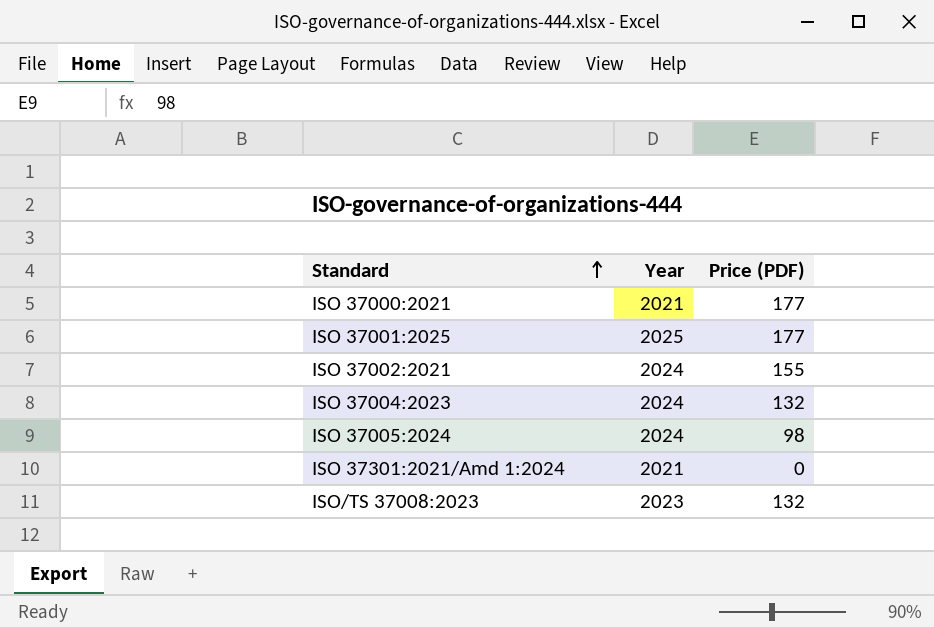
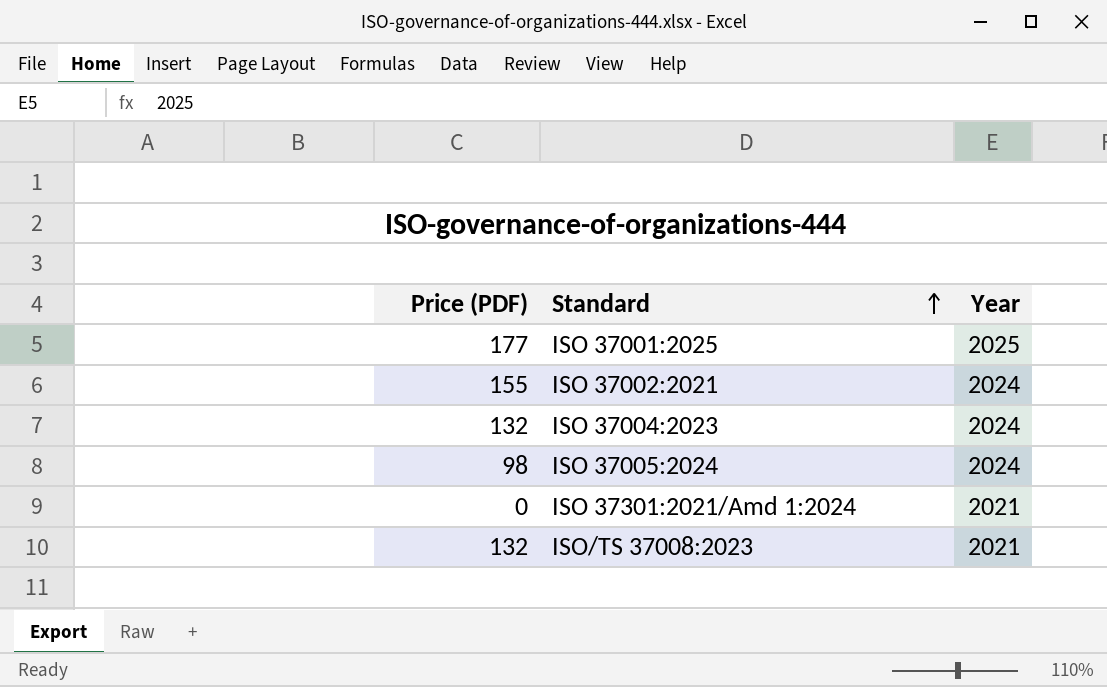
column Price (PDF) | position: 3 -> 1
row ISO 37000:2021: 2021 | 177 -> none
ISO/TS 37008:2023 | Year: 2023 -> 2021

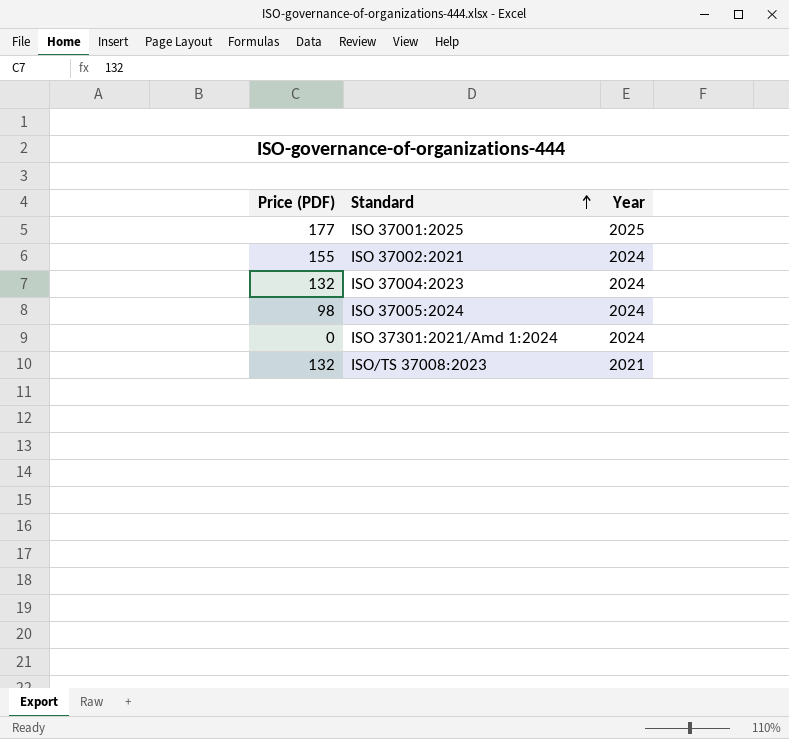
ISO 37301:2021/Amd 1:2024 | Year: 2021 -> 2024

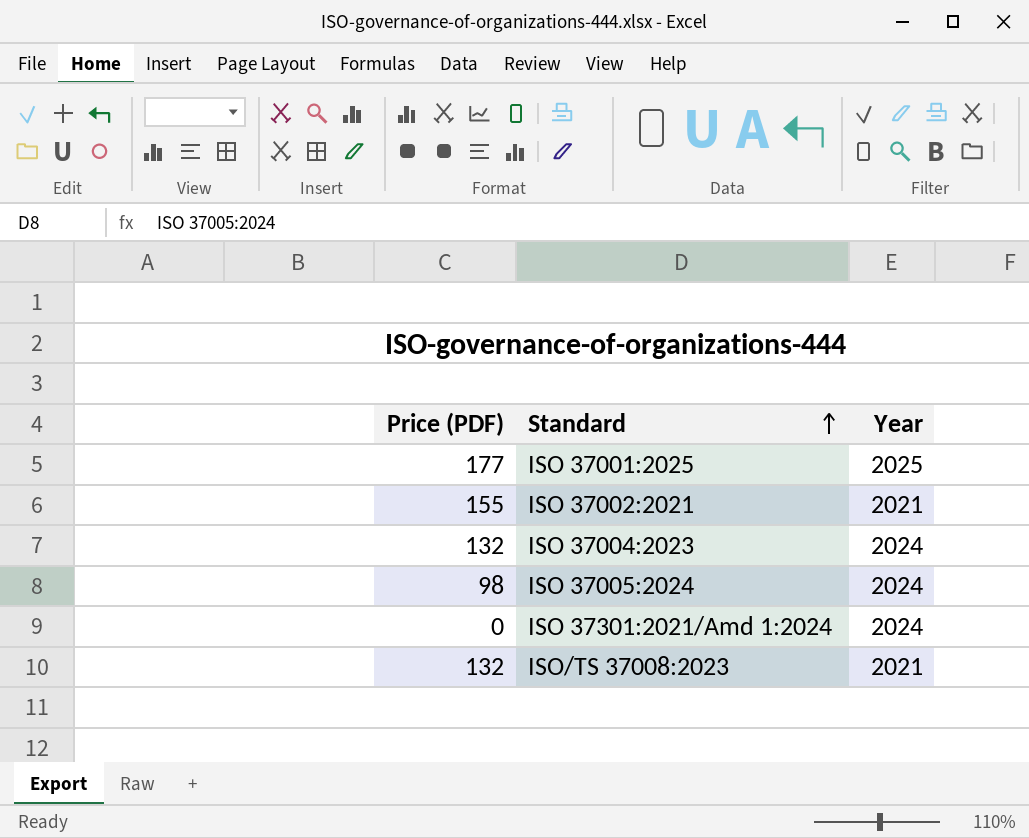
ISO 37002:2021 | Year: 2024 -> 2021

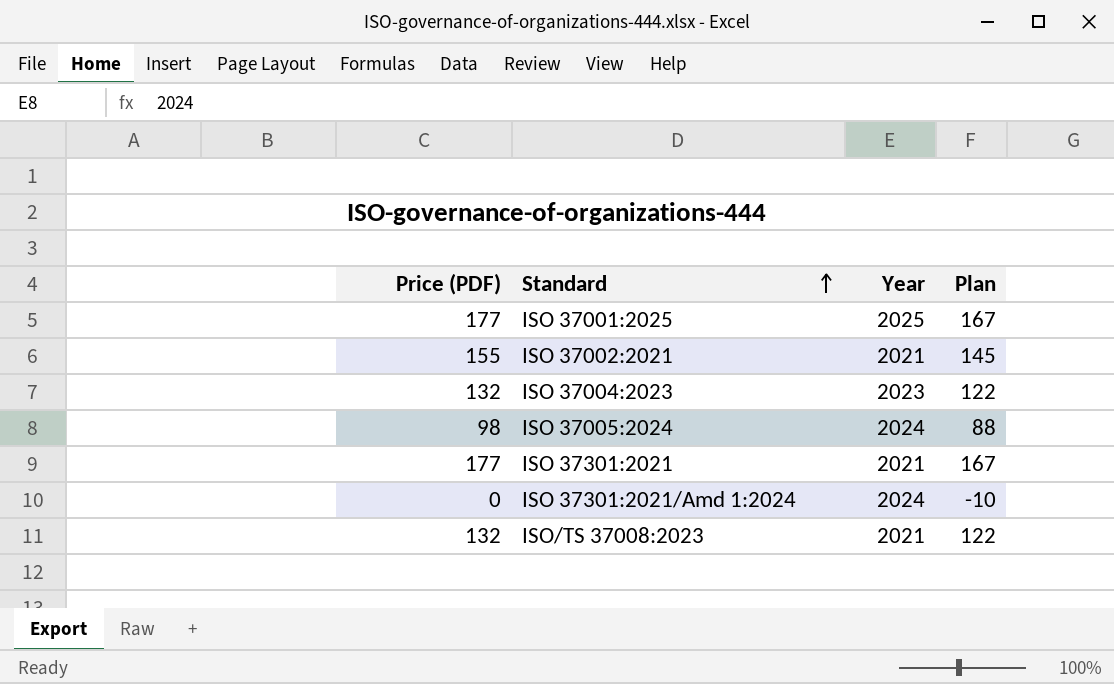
column Plan | formula: none -> [Price (PDF)] - 10
ISO 37004:2023 | Year: 2024 -> 2023
row ISO 37301:2021: none -> 177 | 2021 | 167

